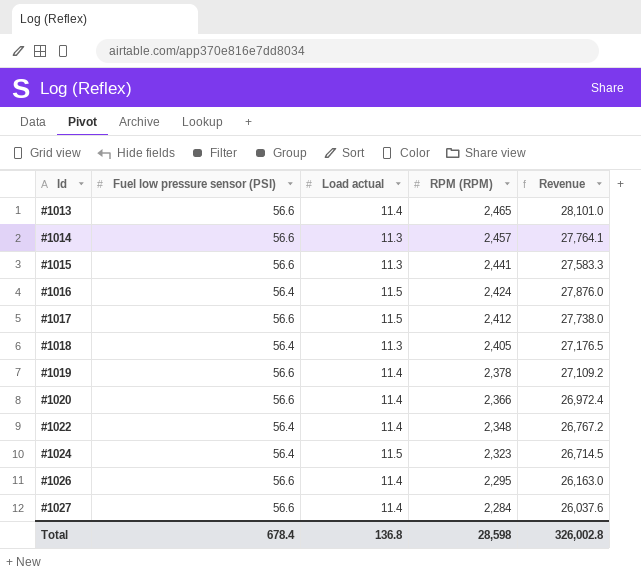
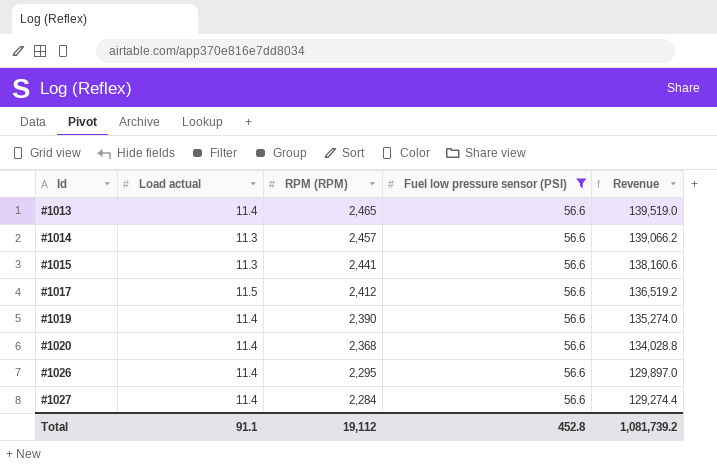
filter: none -> Fuel low pressure sensor (PSI) = 56.6
column Fuel low pressure sensor (PSI) | position: 2 -> 4
column Revenue | formula: [Load actual] * [RPM (RPM)] -> [RPM (RPM)] * [Fuel low pressure sensor (PSI)]
#1019 | RPM (RPM): 2,378 -> 2,390
#1020 | RPM (RPM): 2,366 -> 2,368
Total | Load actual: 136.8 -> 91.1
Total | RPM (RPM): 28,598 -> 19,112
Total | Fuel low pressure sensor (PSI): 678.4 -> 452.8
Total | Revenue: 326,002.8 -> 1,081,739.2

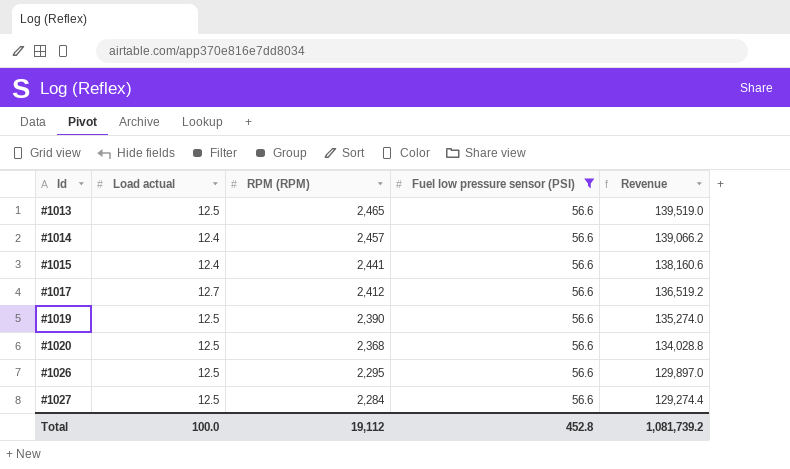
#1013 | Load actual: 11.4 -> 12.5
#1014 | Load actual: 11.3 -> 12.4
#1015 | Load actual: 11.3 -> 12.4
#1017 | Load actual: 11.5 -> 12.7
#1019 | Load actual: 11.4 -> 12.5
#1020 | Load actual: 11.4 -> 12.5
#1026 | Load actual: 11.4 -> 12.5
#1027 | Load actual: 11.4 -> 12.5
Total | Load actual: 91.1 -> 100.0

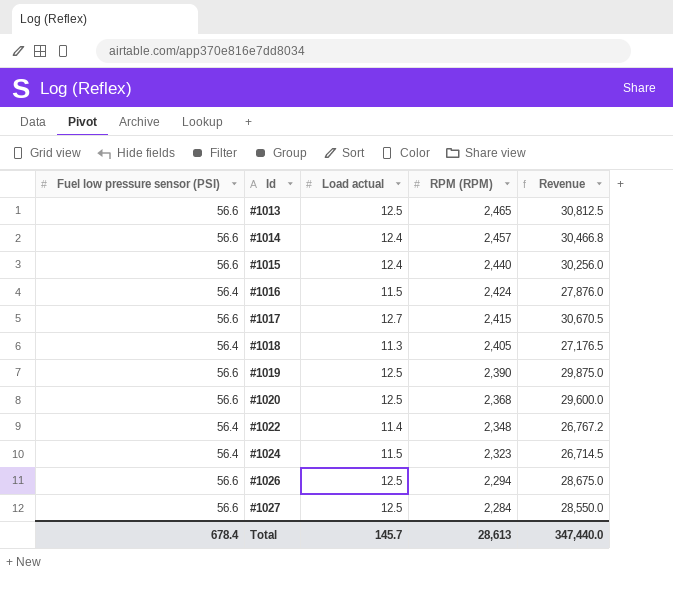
filter: Fuel low pressure sensor (PSI) = 56.6 -> none
column Fuel low pressure sensor (PSI) | position: 4 -> 1
column Revenue | formula: [RPM (RPM)] * [Fuel low pressure sensor (PSI)] -> [Load actual] * [RPM (RPM)]
#1015 | RPM (RPM): 2,441 -> 2,440
#1017 | RPM (RPM): 2,412 -> 2,415
#1026 | RPM (RPM): 2,295 -> 2,294
Total | Fuel low pressure sensor (PSI): 452.8 -> 678.4
Total | Load actual: 100.0 -> 145.7
Total | RPM (RPM): 19,112 -> 28,613
Total | Revenue: 1,081,739.2 -> 347,440.0

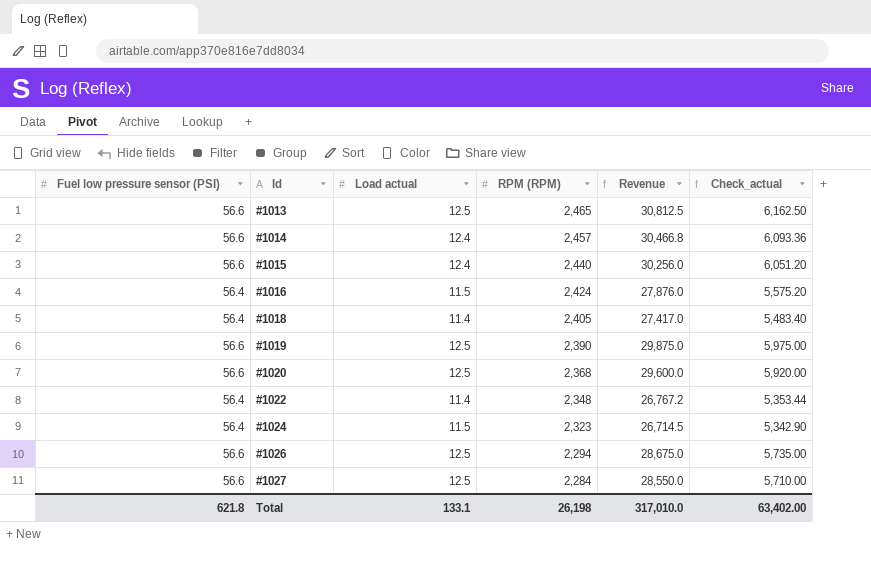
column Check_actual | formula: none -> [Revenue] * 0.2
row #1017: 56.6 | 12.7 | 2,415 | 30,670.5 -> none
#1018 | Load actual: 11.3 -> 11.4
#1018 | Revenue: 27,176.5 -> 27,417.0
Total | Fuel low pressure sensor (PSI): 678.4 -> 621.8
Total | Load actual: 145.7 -> 133.1
Total | RPM (RPM): 28,613 -> 26,198
Total | Revenue: 347,440.0 -> 317,010.0

